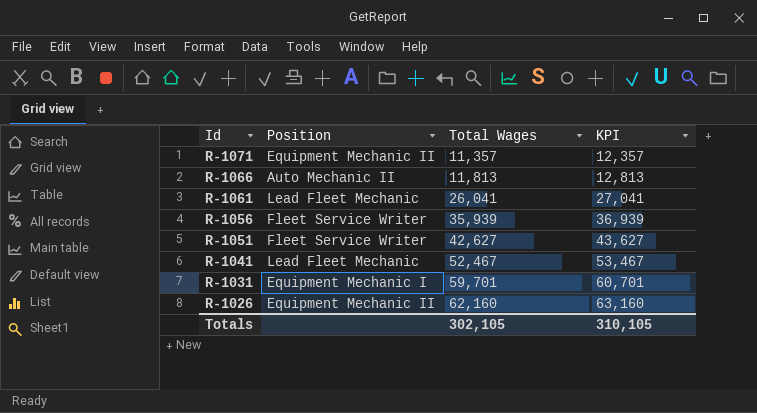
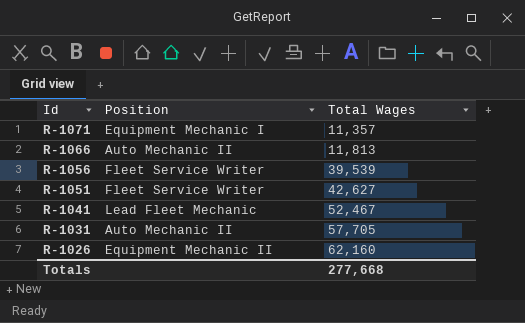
column KPI | formula: [Total Wages] + 1000 -> none
row R-1061: Lead Fleet Mechanic | 26,041 | 27,041 -> none
R-1071 | Position: Equipment Mechanic II -> Equipment Mechanic I
R-1056 | Total Wages: 35,939 -> 39,539
R-1031 | Position: Equipment Mechanic I -> Auto Mechanic II
R-1031 | Total Wages: 59,701 -> 57,705
Totals | Total Wages: 302,105 -> 277,668

